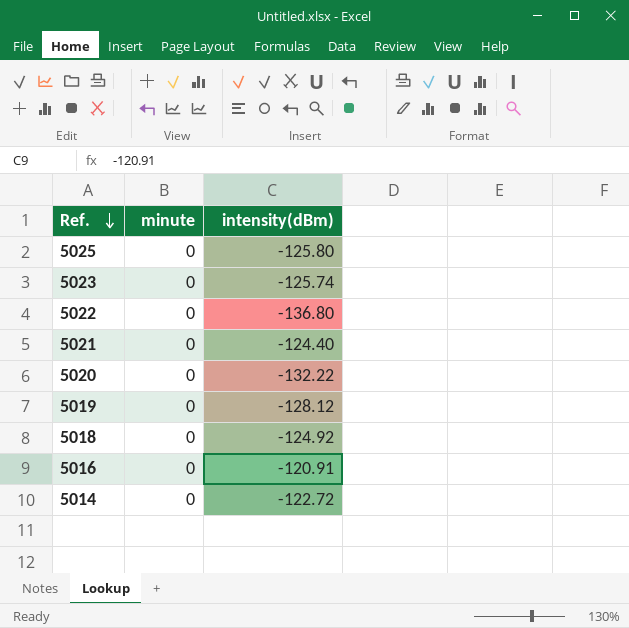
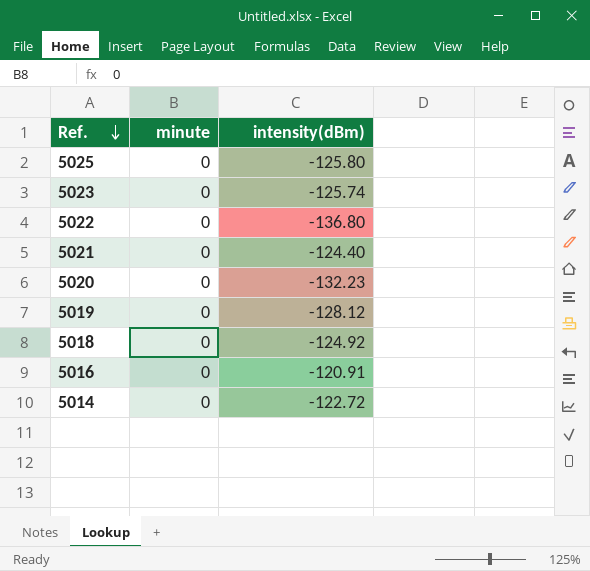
5020 | intensity(dBm): -132.22 -> -132.23

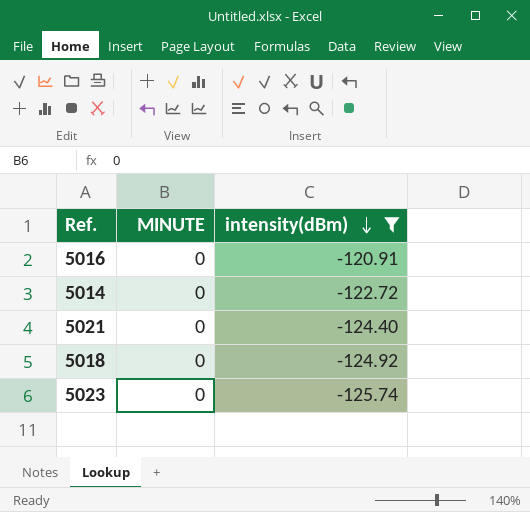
filter: none -> intensity(dBm) >= -125.74
row order: Ref. descending -> intensity(dBm) descending
column name: minute -> MINUTE

